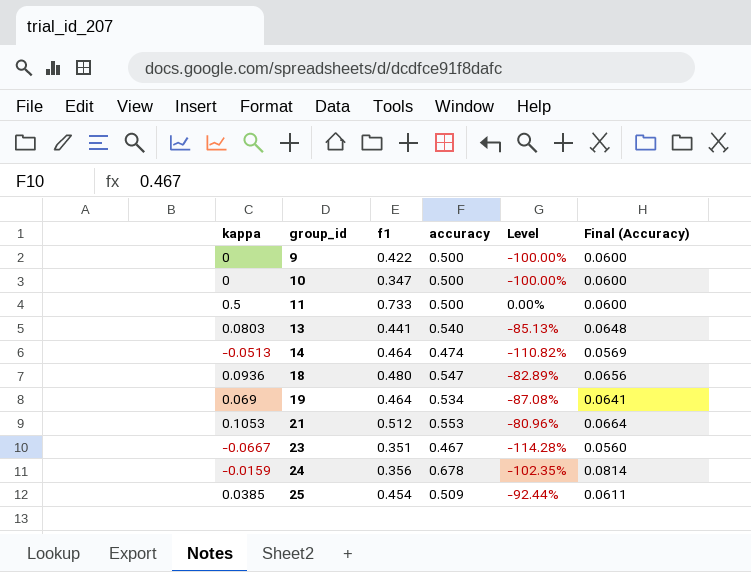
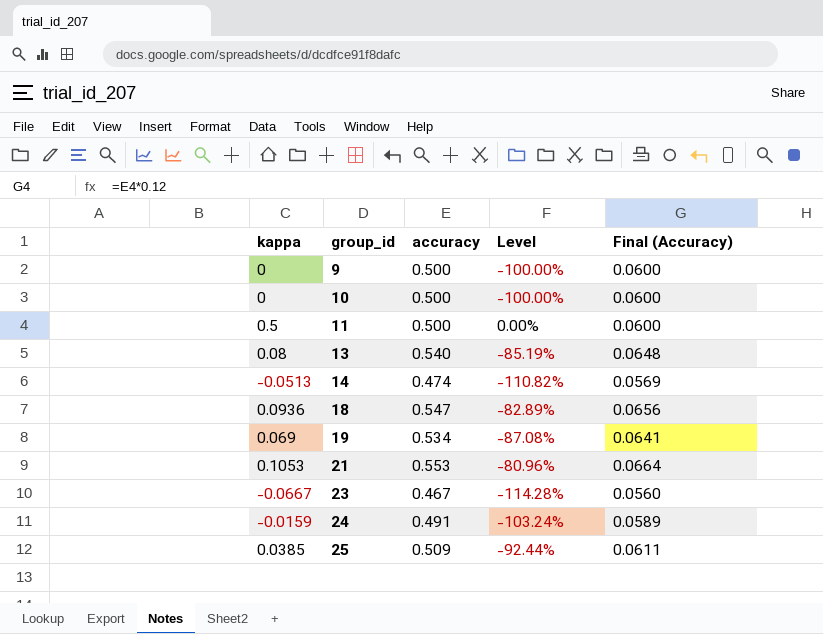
column f1 | position: 3 -> none
13 | kappa: 0.0803 -> 0.08
13 | Level: -85.13% -> -85.19%
24 | accuracy: 0.678 -> 0.491
24 | Level: -102.35% -> -103.24%
24 | Final (Accuracy): 0.0814 -> 0.0589

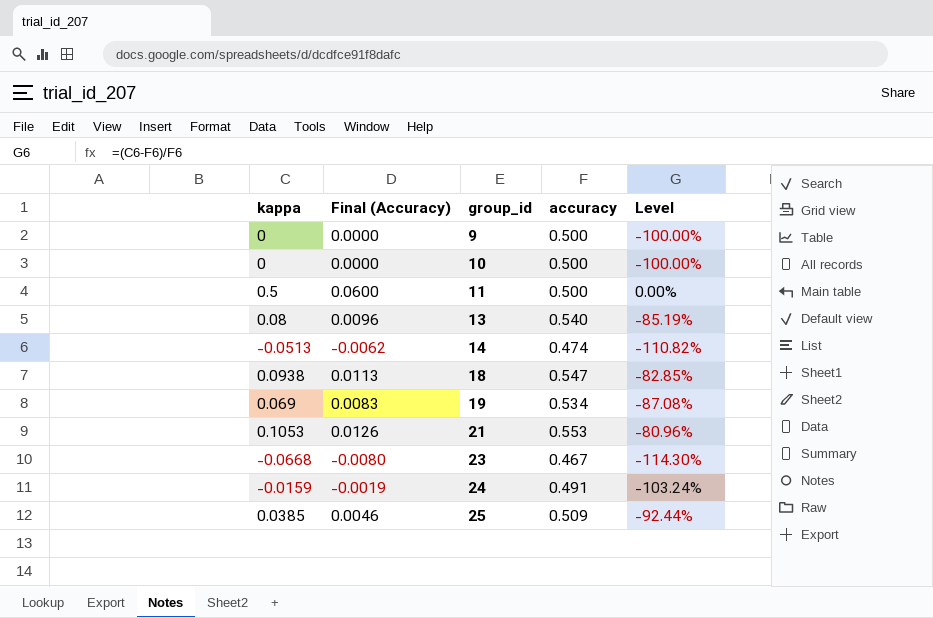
column Final (Accuracy) | formula: [accuracy] * 0.12 -> [kappa] * 0.12
column Final (Accuracy) | position: 5 -> 2
18 | kappa: 0.0936 -> 0.0938
18 | Level: -82.89% -> -82.85%
23 | kappa: -0.0667 -> -0.0668
23 | Level: -114.28% -> -114.30%

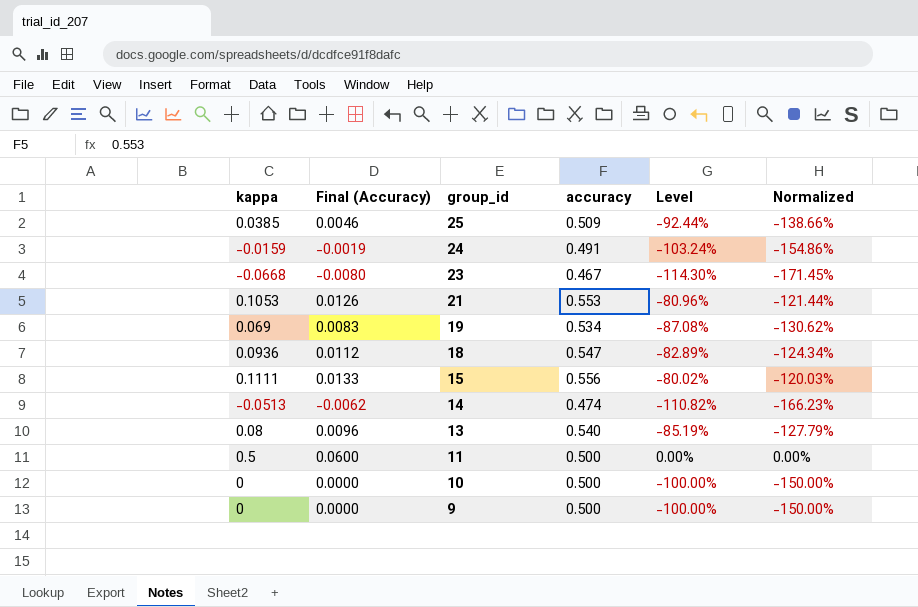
row order: group_id ascending -> group_id descending
column Normalized | formula: none -> [Level] * 1.5
18 | kappa: 0.0938 -> 0.0936
18 | Final (Accuracy): 0.0113 -> 0.0112
18 | Level: -82.85% -> -82.89%
row 15: none -> 0.1111 | 0.0133 | 0.556 | -80.02% | -120.03%

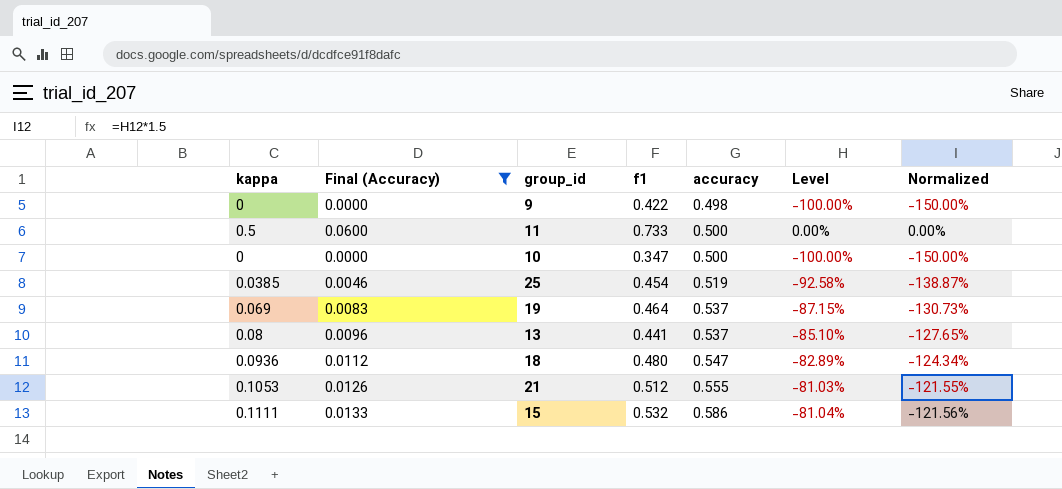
filter: none -> Final (Accuracy) >= 0.0000
row order: group_id descending -> accuracy ascending
column f1 | position: none -> 4
9 | accuracy: 0.500 -> 0.498
25 | accuracy: 0.509 -> 0.519
25 | Level: -92.44% -> -92.58%
25 | Normalized: -138.66% -> -138.87%
19 | accuracy: 0.534 -> 0.537
19 | Level: -87.08% -> -87.15%
19 | Normalized: -130.62% -> -130.73%
13 | accuracy: 0.540 -> 0.537
13 | Level: -85.19% -> -85.10%
13 | Normalized: -127.79% -> -127.65%
21 | accuracy: 0.553 -> 0.555
21 | Level: -80.96% -> -81.03%
21 | Normalized: -121.44% -> -121.55%
15 | accuracy: 0.556 -> 0.586
15 | Level: -80.02% -> -81.04%
15 | Normalized: -120.03% -> -121.56%

